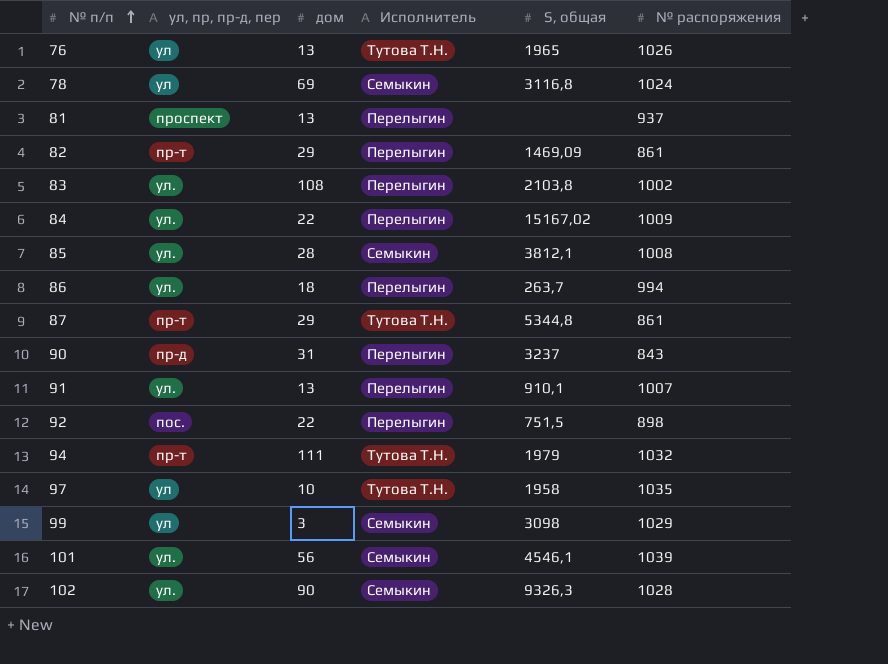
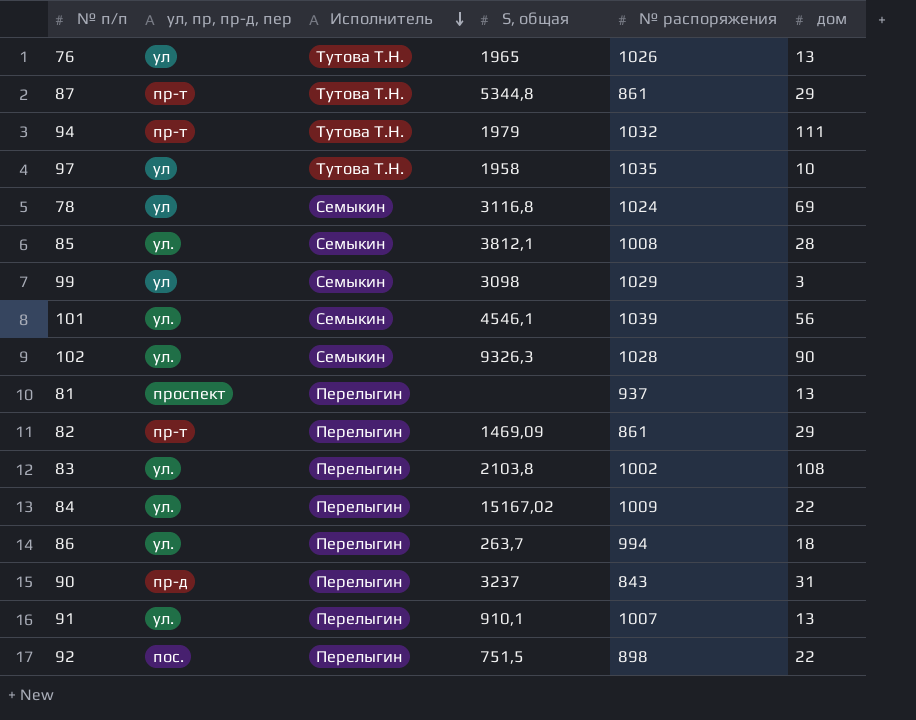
row order: № п/п ascending -> Исполнитель descending
column дом | position: 3 -> 6

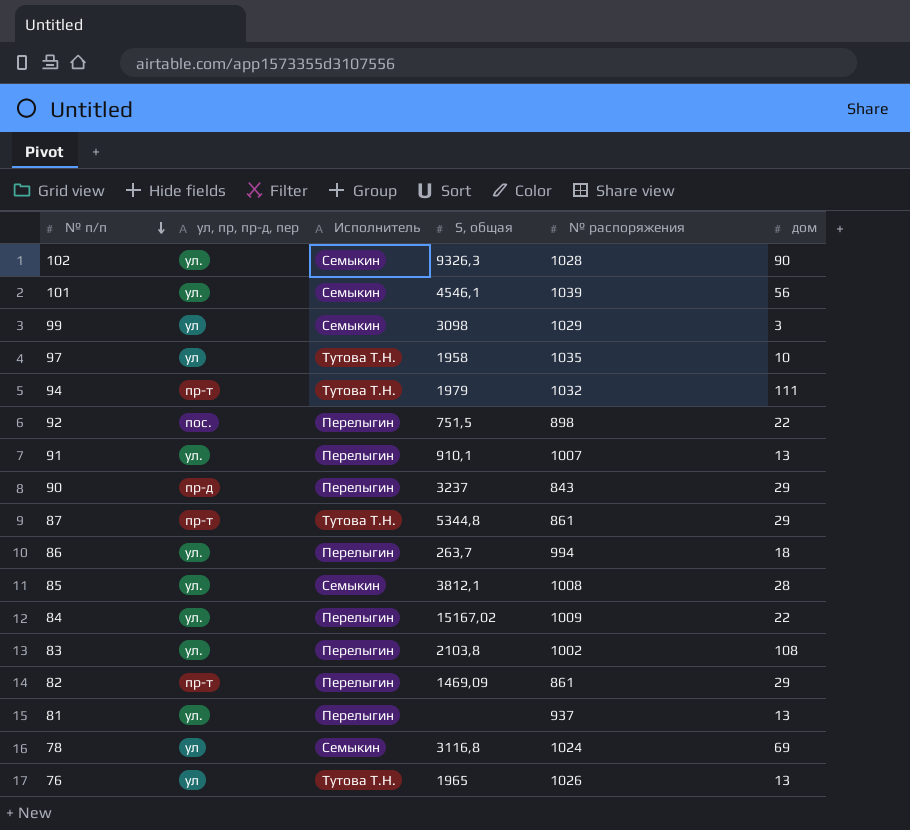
row order: Исполнитель descending -> № п/п descending
90 | дом: 31 -> 29
81 | ул, пр, пр-д, пер: проспект -> ул.

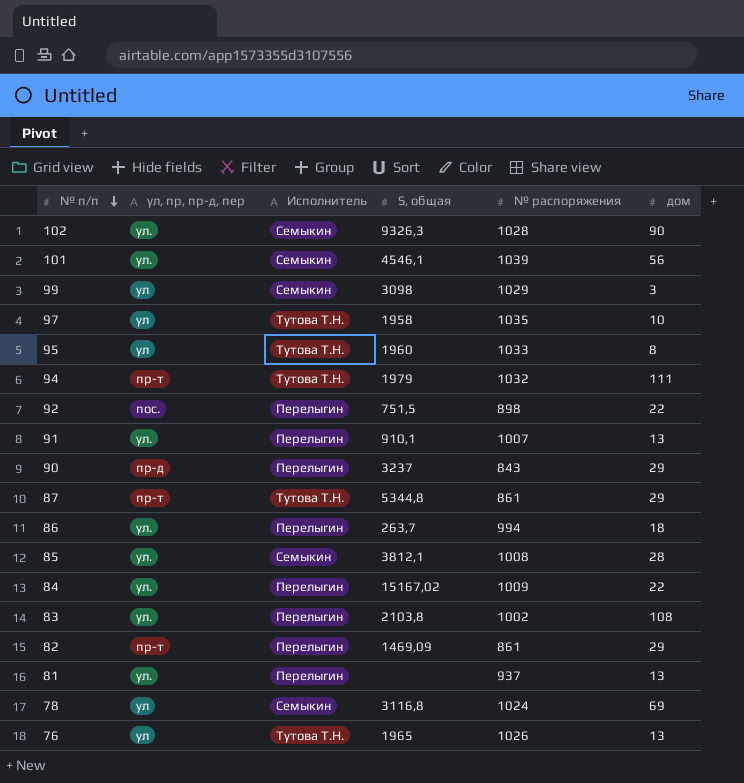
row 95: none -> ул | Тутова Т.Н. | 1960 | 1033 | 8

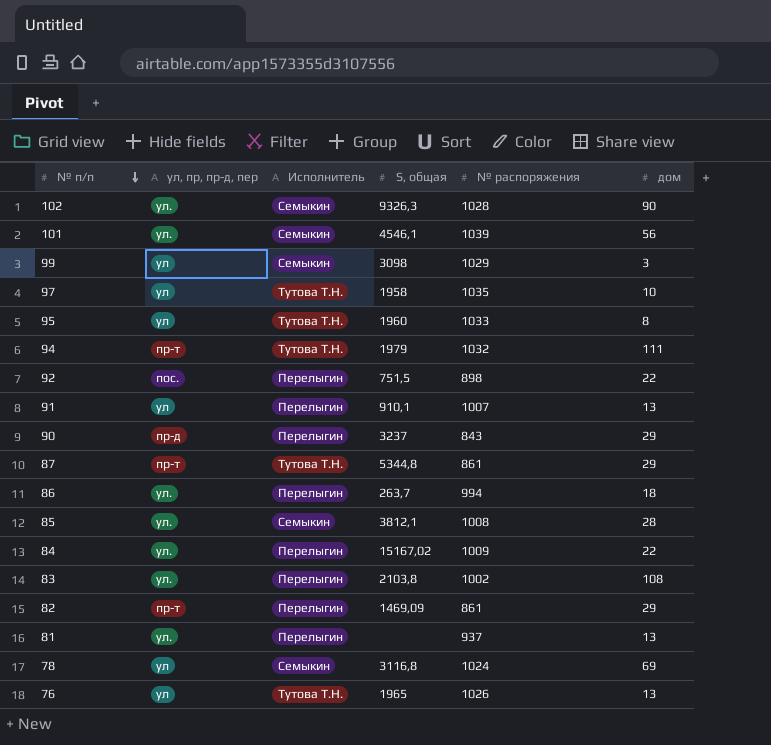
91 | ул, пр, пр-д, пер: ул. -> ул

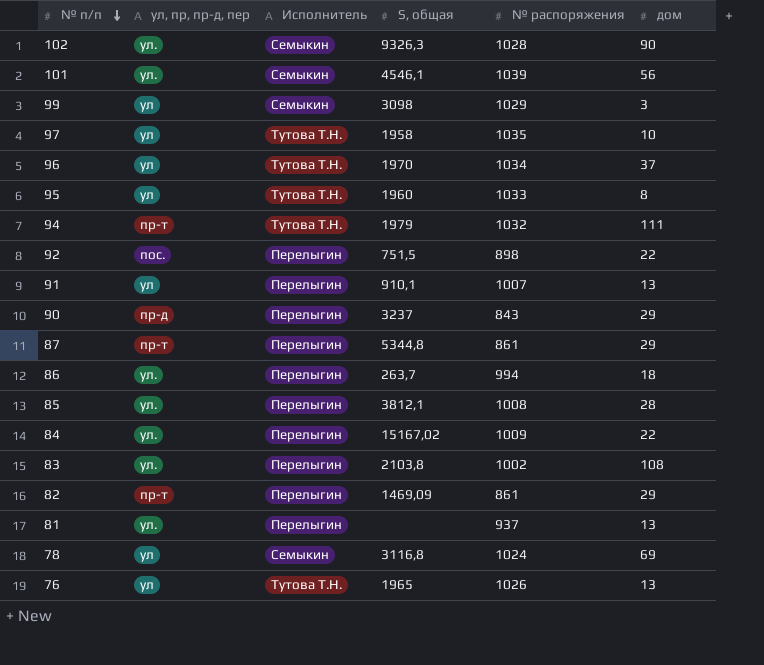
row 96: none -> ул | Тутова Т.Н. | 1970 | 1034 | 37
87 | Исполнитель: Тутова Т.Н. -> Перелыгин
85 | Исполнитель: Семыкин -> Перелыгин

